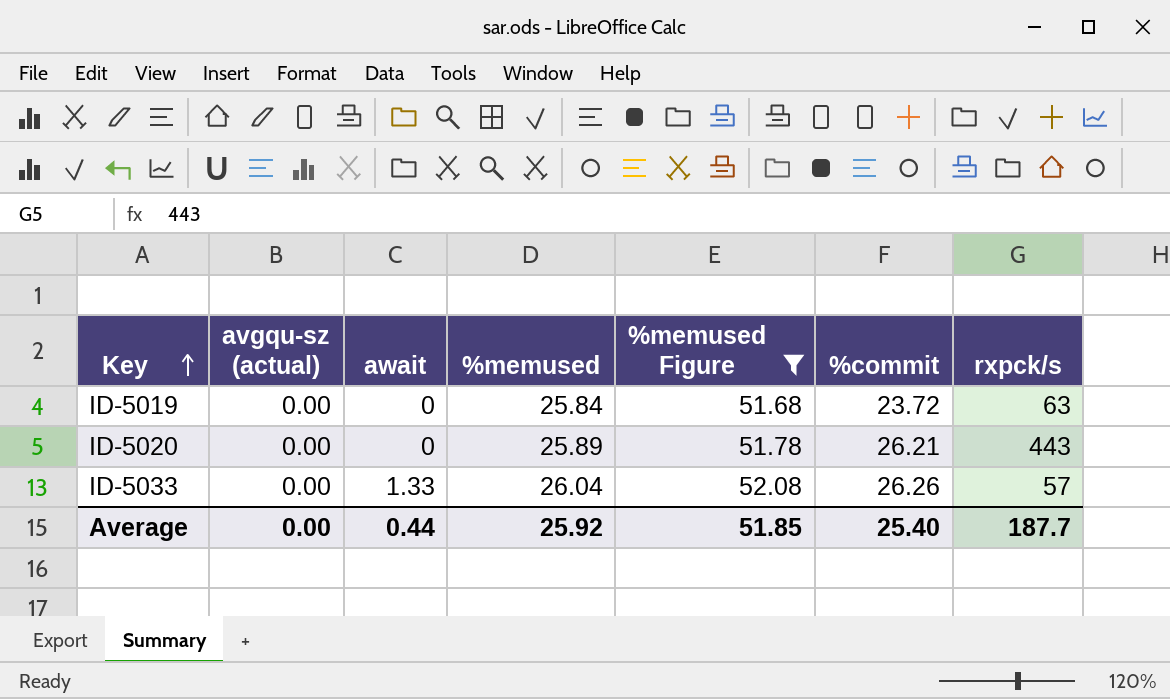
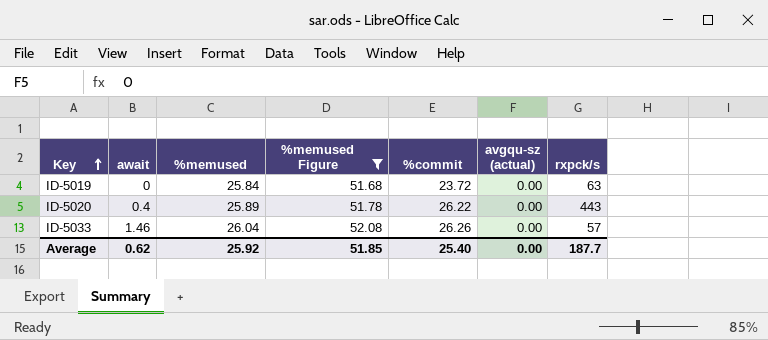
column avgqu-sz (actual) | position: 2 -> 6
ID-5020 | await: 0 -> 0.4
ID-5020 | %commit: 26.21 -> 26.22
ID-5033 | await: 1.33 -> 1.46
Average | await: 0.44 -> 0.62

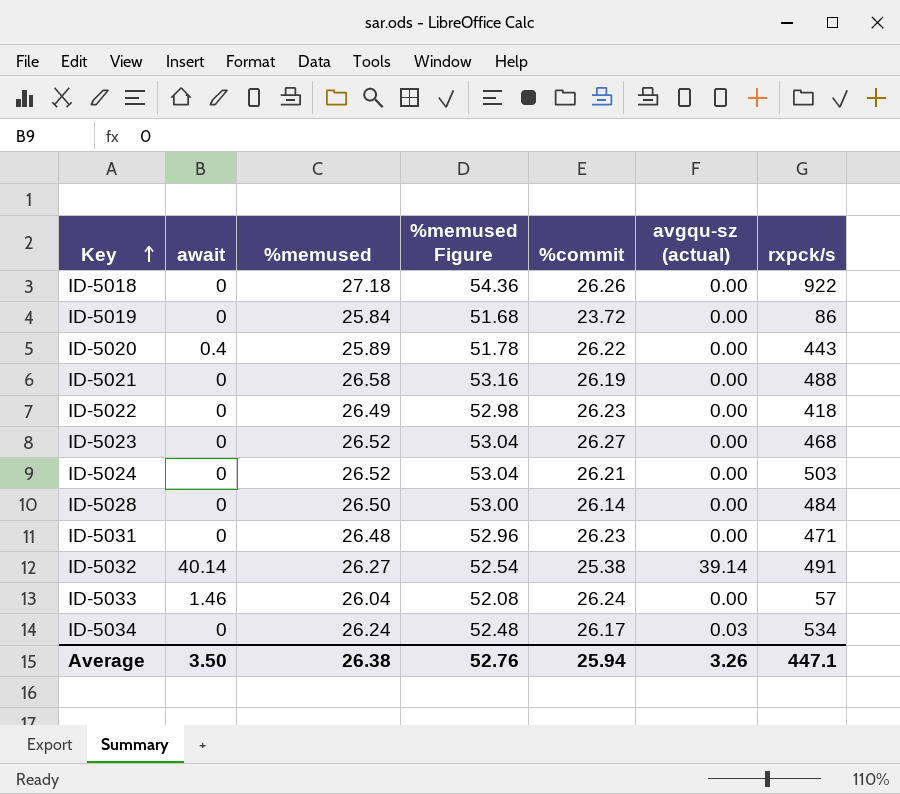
filter: %memused Figure <= 52.08 -> none
ID-5019 | rxpck/s: 63 -> 86
ID-5033 | %commit: 26.26 -> 26.24
Average | await: 0.62 -> 3.50
Average | %memused: 25.92 -> 26.38
Average | %memused Figure: 51.85 -> 52.76
Average | %commit: 25.40 -> 25.94
Average | avgqu-sz (actual): 0.00 -> 3.26
Average | rxpck/s: 187.7 -> 447.1

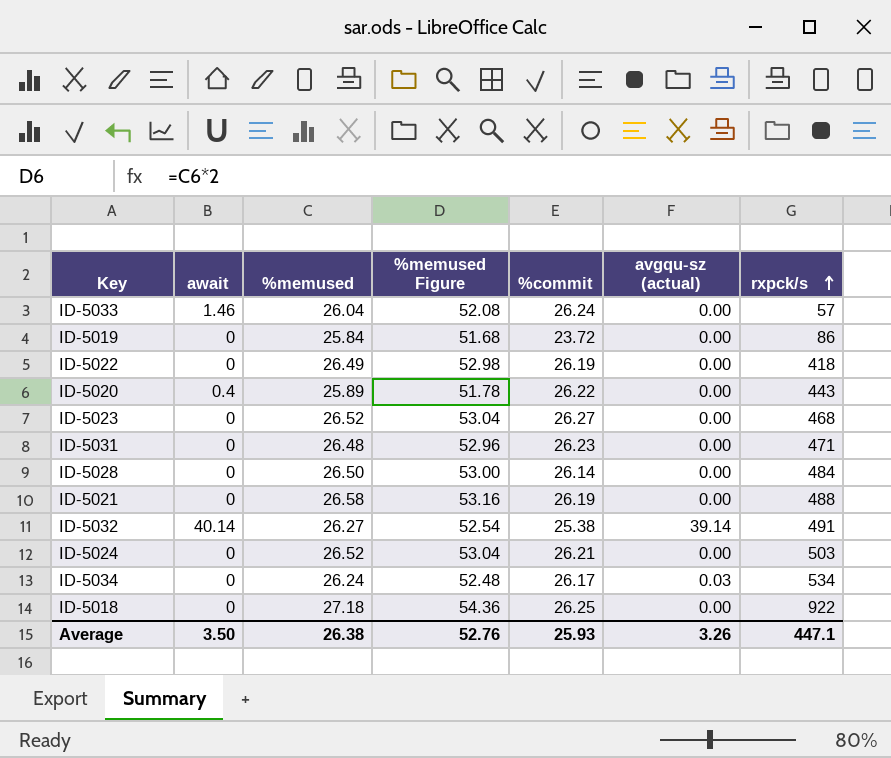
row order: Key ascending -> rxpck/s ascending
ID-5022 | %commit: 26.23 -> 26.19
ID-5018 | %commit: 26.26 -> 26.25
Average | %commit: 25.94 -> 25.93

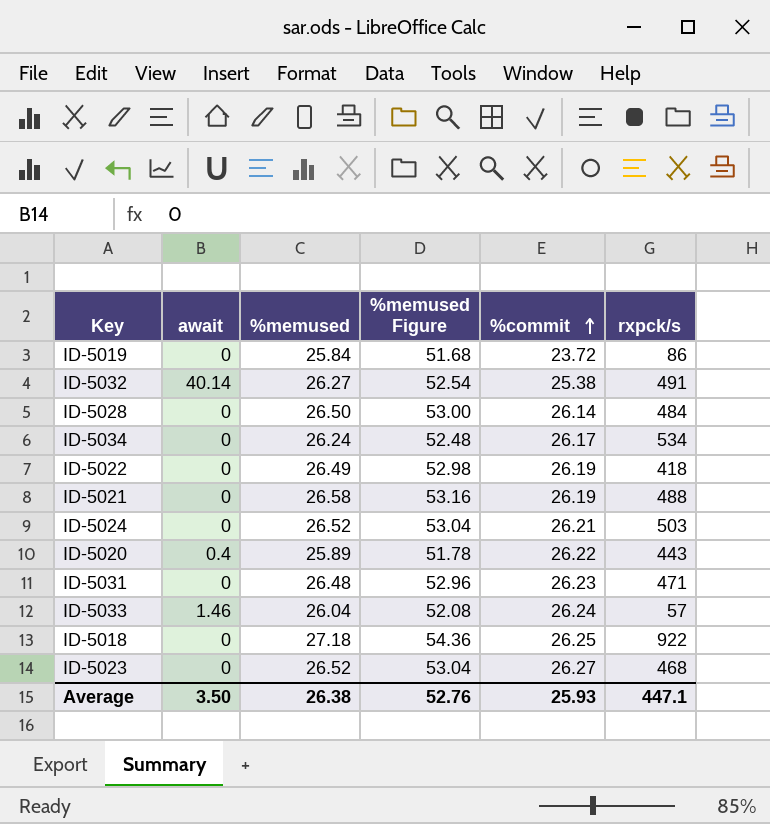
row order: rxpck/s ascending -> %commit ascending
column avgqu-sz (actual) | position: 6 -> none

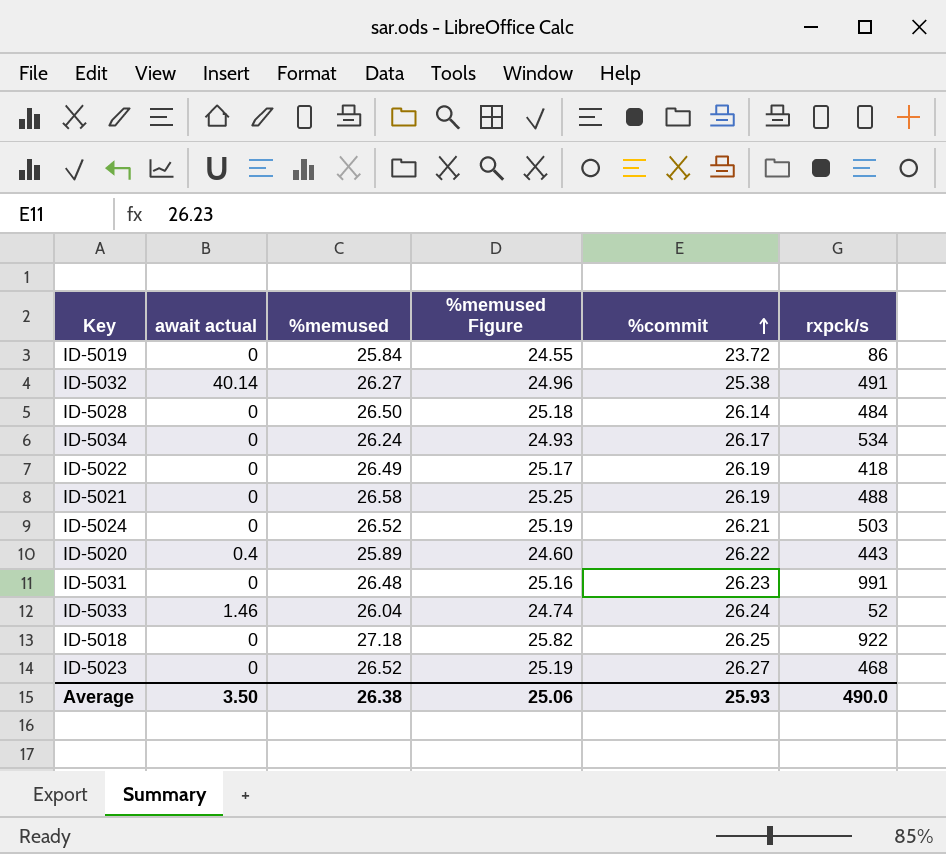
column name: await -> await actual
column %memused Figure | formula: [%memused] * 2 -> [%memused] * 0.95
ID-5031 | rxpck/s: 471 -> 991
ID-5033 | rxpck/s: 57 -> 52
Average | %memused Figure: 52.76 -> 25.06
Average | rxpck/s: 447.1 -> 490.0

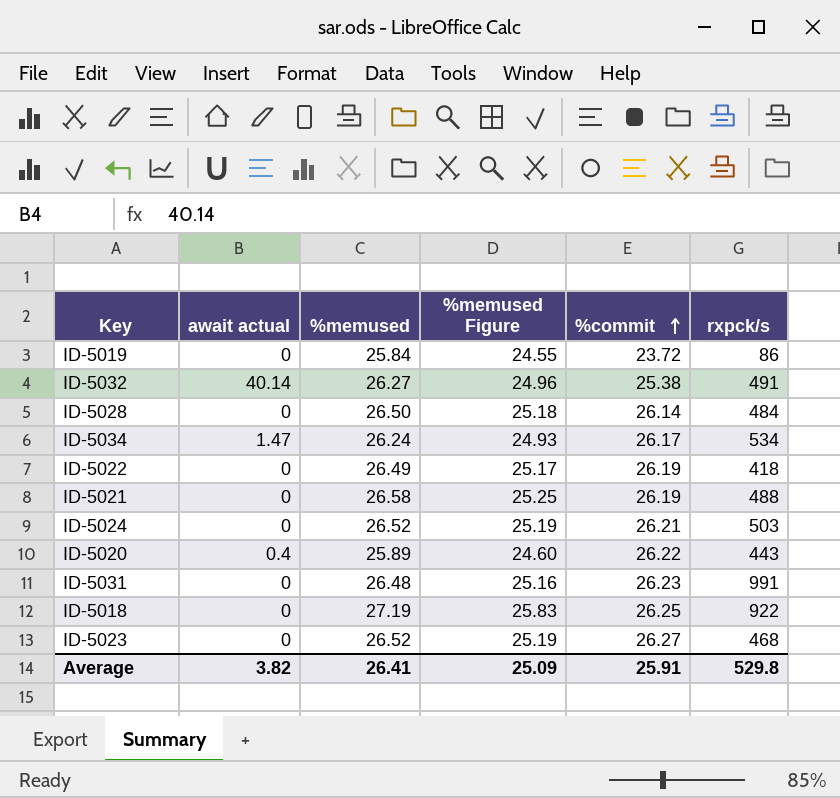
row ID-5033: 1.46 | 26.04 | 24.74 | 26.24 | 52 -> none
ID-5034 | await actual: 0 -> 1.47
ID-5018 | %memused: 27.18 -> 27.19
ID-5018 | %memused Figure: 25.82 -> 25.83
Average | await actual: 3.50 -> 3.82
Average | %memused: 26.38 -> 26.41
Average | %memused Figure: 25.06 -> 25.09
Average | %commit: 25.93 -> 25.91
Average | rxpck/s: 490.0 -> 529.8

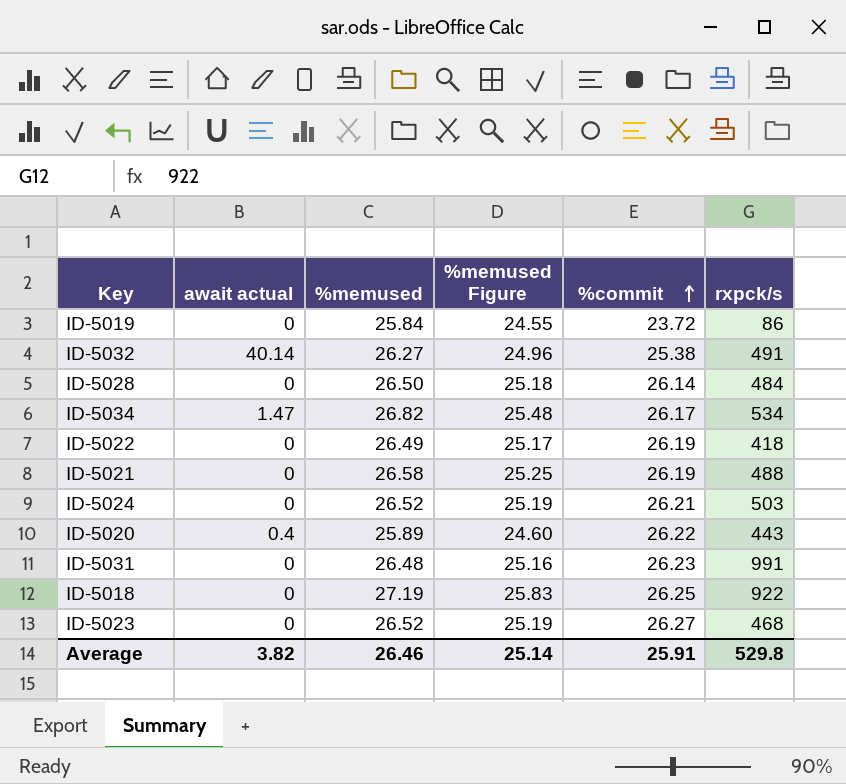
ID-5034 | %memused: 26.24 -> 26.82
ID-5034 | %memused Figure: 24.93 -> 25.48
Average | %memused: 26.41 -> 26.46
Average | %memused Figure: 25.09 -> 25.14

